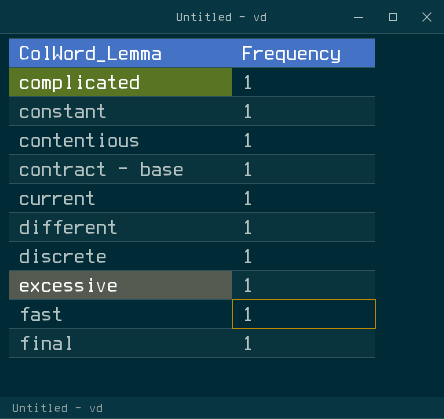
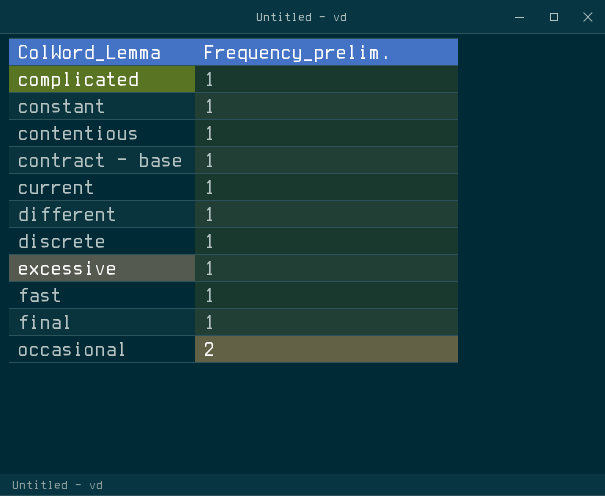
column name: Frequency -> Frequency_prelim.
row occasional: none -> 2

